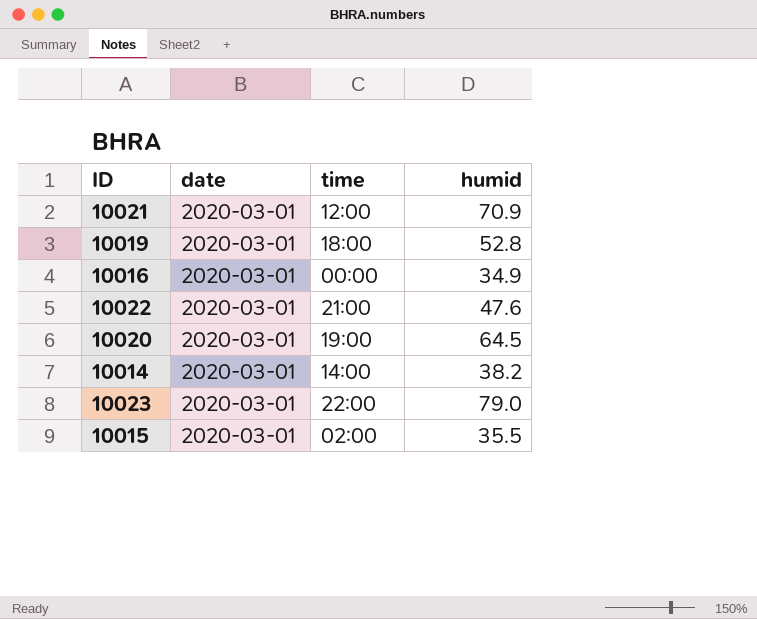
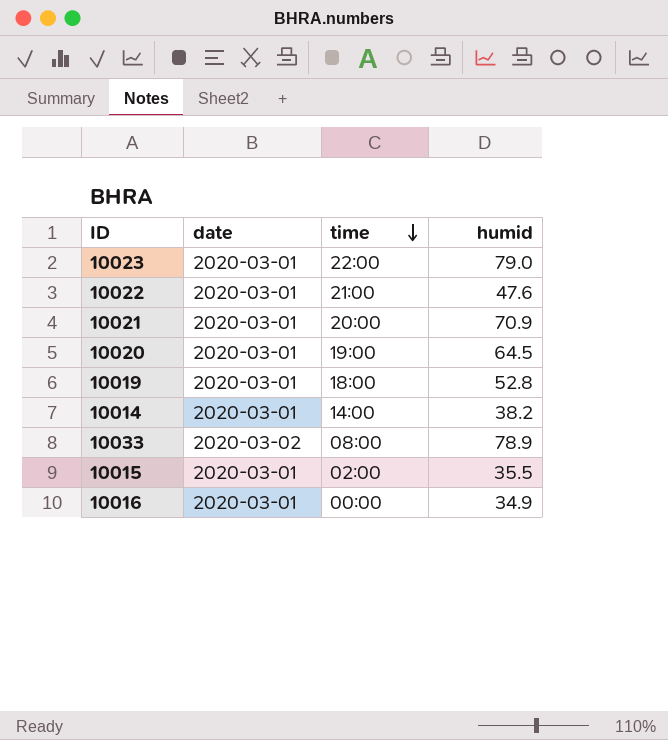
row order: none -> time descending
10021 | time: 12:00 -> 20:00
row 10033: none -> 2020-03-02 | 08:00 | 78.9

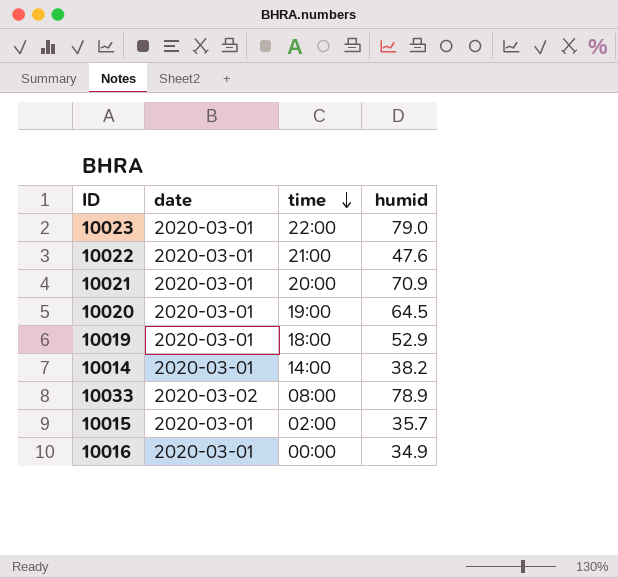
10019 | humid: 52.8 -> 52.9
10015 | humid: 35.5 -> 35.7

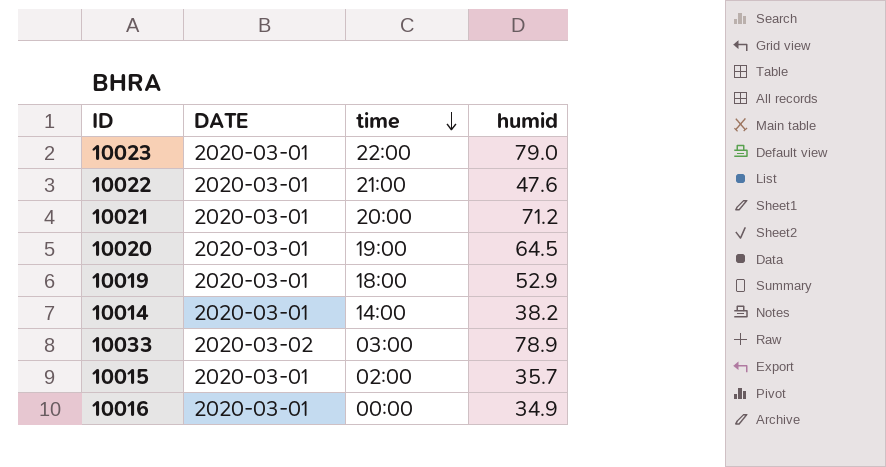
column name: date -> DATE
10021 | humid: 70.9 -> 71.2
10033 | time: 08:00 -> 03:00

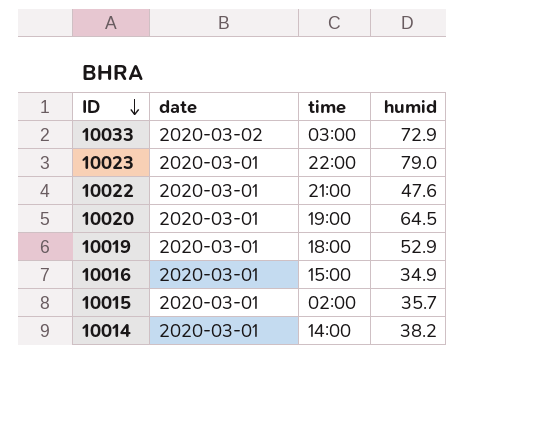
row order: time descending -> ID descending
column name: DATE -> date
row 10021: 2020-03-01 | 20:00 | 71.2 -> none
10033 | humid: 78.9 -> 72.9
10016 | time: 00:00 -> 15:00

